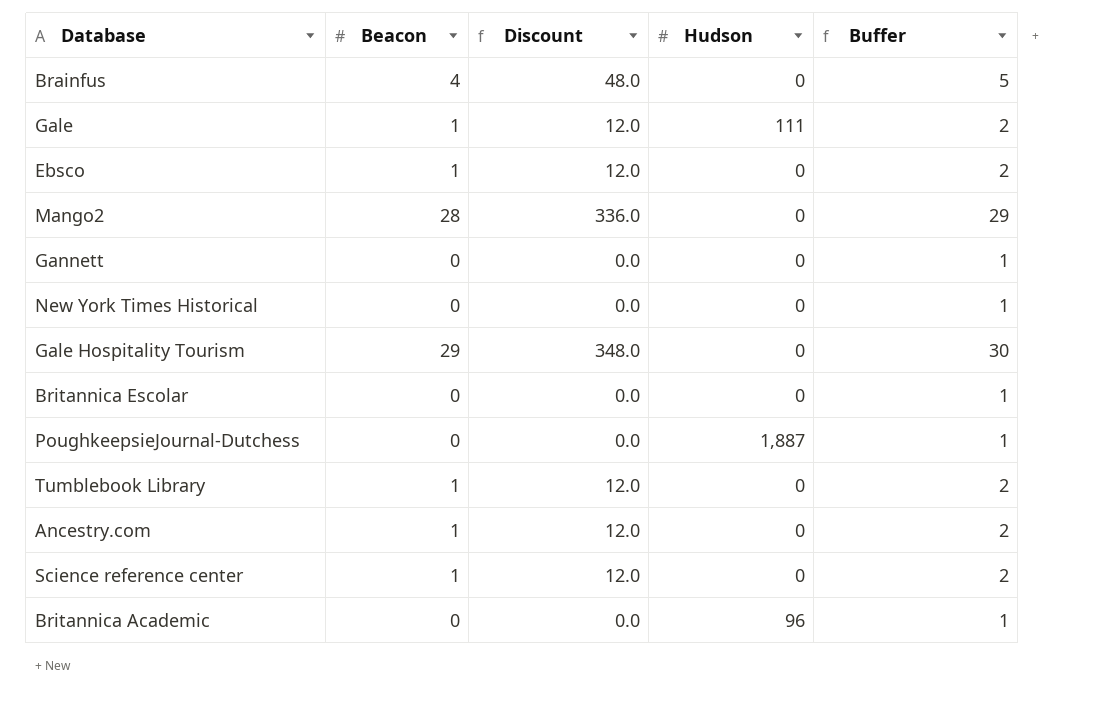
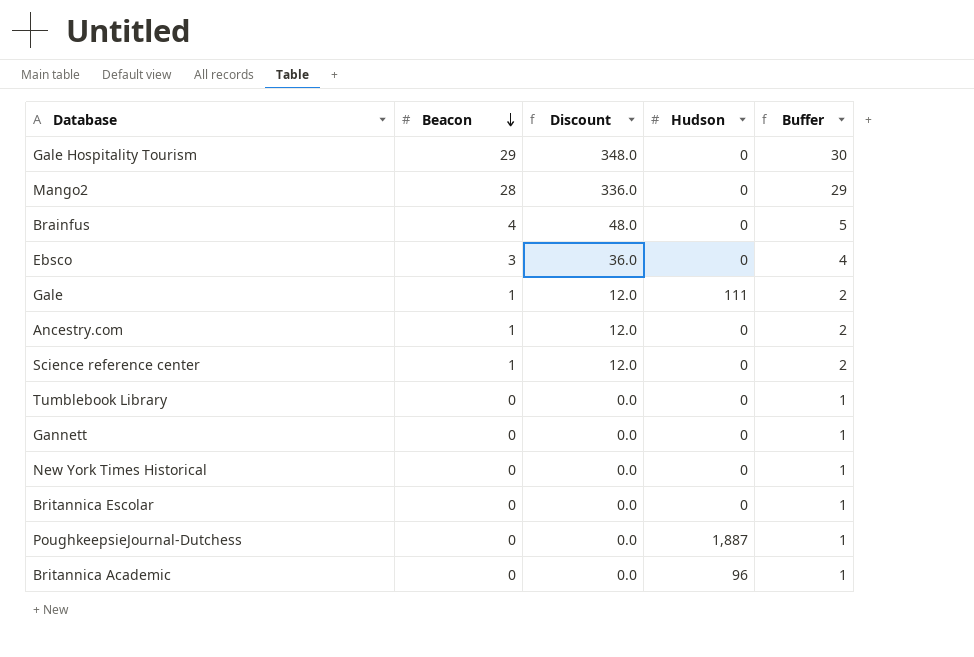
row order: none -> Beacon descending
Ebsco | Beacon: 1 -> 3
Ebsco | Discount: 12.0 -> 36.0
Ebsco | Buffer: 2 -> 4
Tumblebook Library | Beacon: 1 -> 0
Tumblebook Library | Discount: 12.0 -> 0.0
Tumblebook Library | Buffer: 2 -> 1

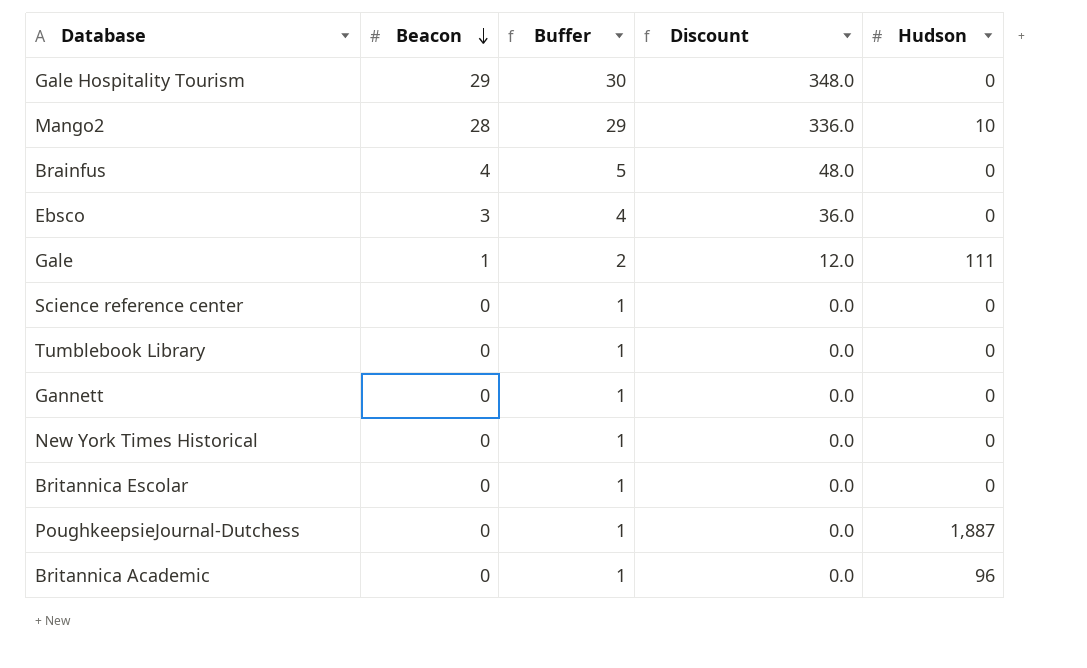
column Buffer | position: 5 -> 3
row Ancestry.com: 1 | 12.0 | 0 | 2 -> none
Mango2 | Hudson: 0 -> 10
Science reference center | Beacon: 1 -> 0
Science reference center | Buffer: 2 -> 1
Science reference center | Discount: 12.0 -> 0.0

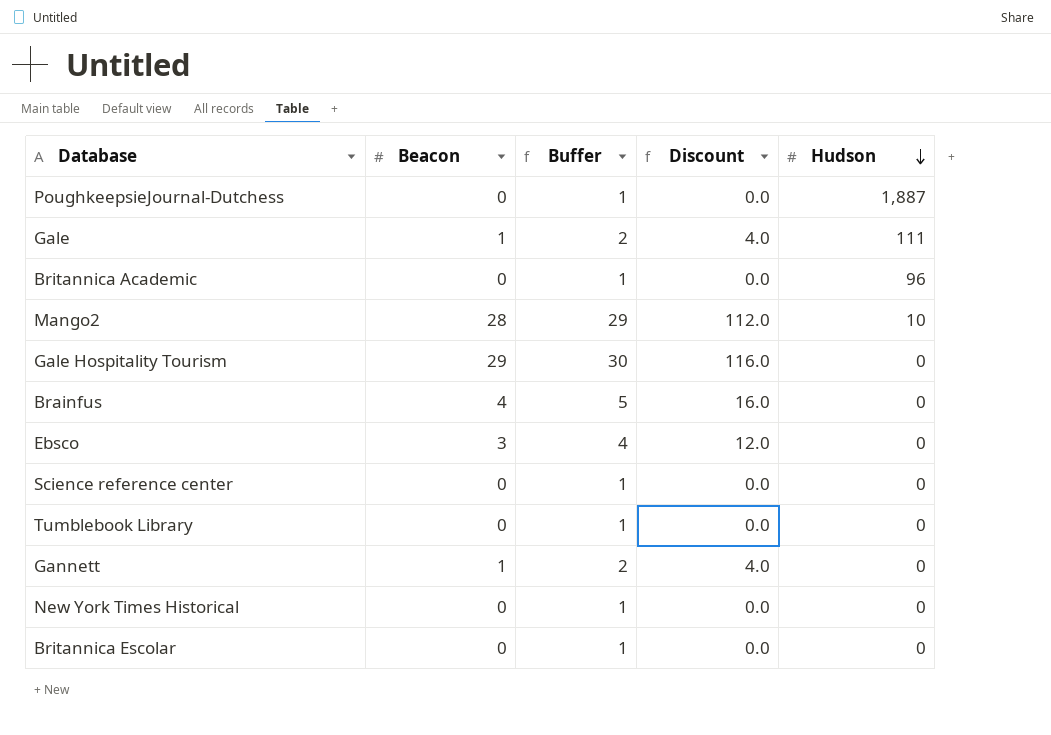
row order: Beacon descending -> Hudson descending
column Discount | formula: [Beacon] * 12 -> [Beacon] * 4
Gannett | Beacon: 0 -> 1
Gannett | Buffer: 1 -> 2

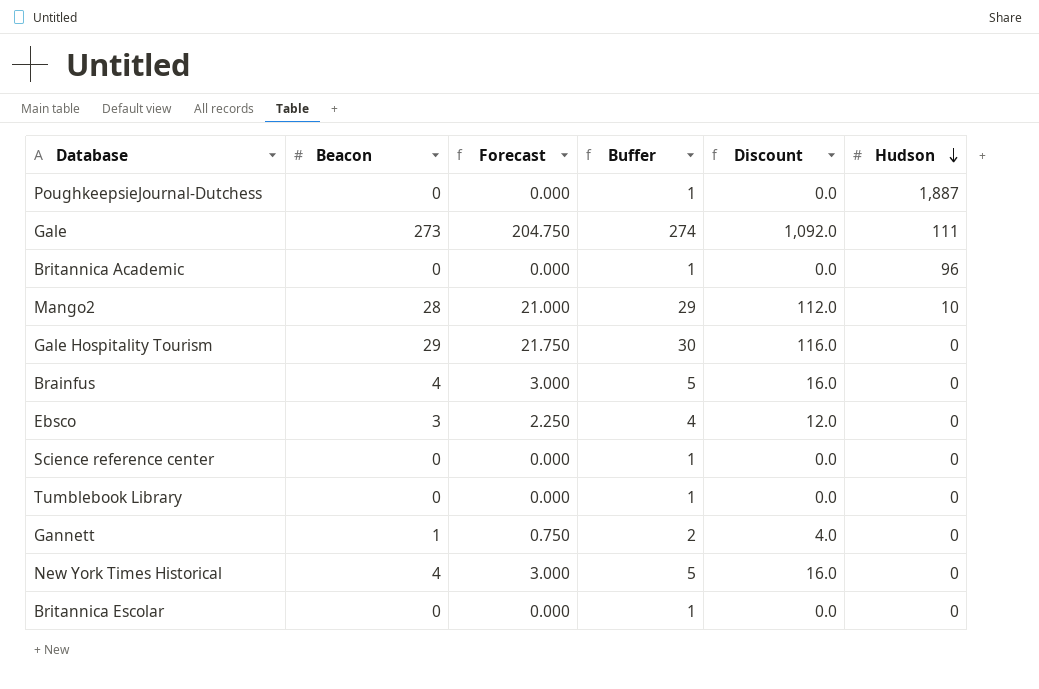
column Forecast | formula: none -> [Beacon] * 0.75
Gale | Beacon: 1 -> 273
Gale | Buffer: 2 -> 274
Gale | Discount: 4.0 -> 1,092.0
New York Times Historical | Beacon: 0 -> 4
New York Times Historical | Buffer: 1 -> 5
New York Times Historical | Discount: 0.0 -> 16.0

